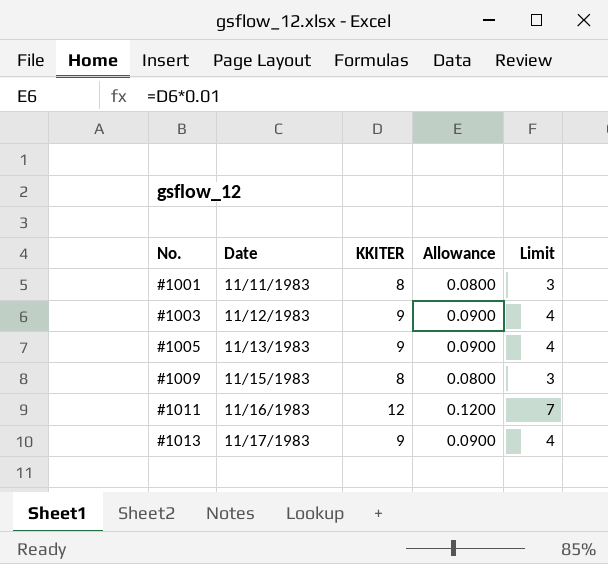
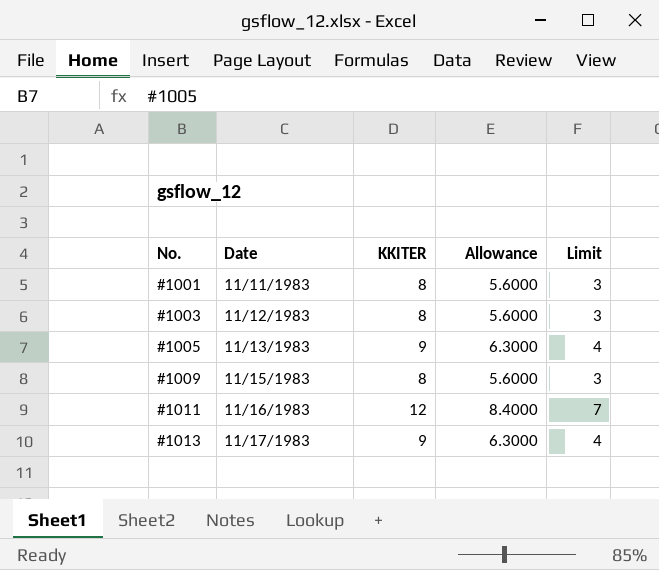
column Allowance | formula: [KKITER] * 0.01 -> [KKITER] * 0.7
#1003 | KKITER: 9 -> 8
#1003 | Limit: 4 -> 3

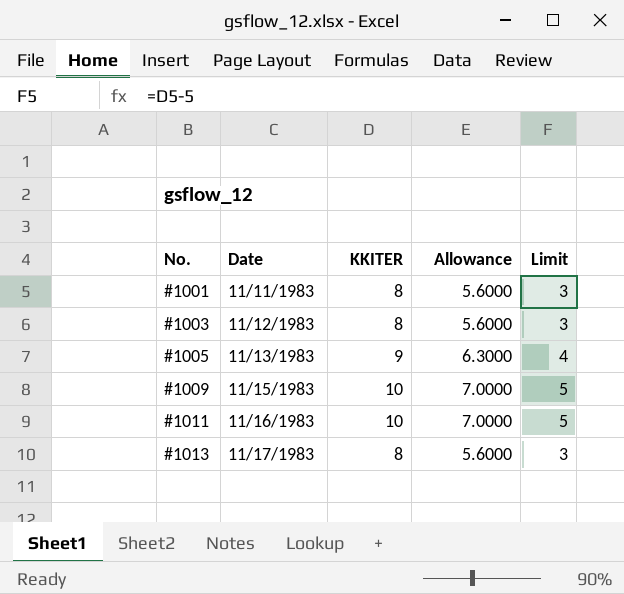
#1009 | KKITER: 8 -> 10
#1009 | Allowance: 5.6000 -> 7.0000
#1009 | Limit: 3 -> 5
#1011 | KKITER: 12 -> 10
#1011 | Allowance: 8.4000 -> 7.0000
#1011 | Limit: 7 -> 5
#1013 | KKITER: 9 -> 8
#1013 | Allowance: 6.3000 -> 5.6000
#1013 | Limit: 4 -> 3

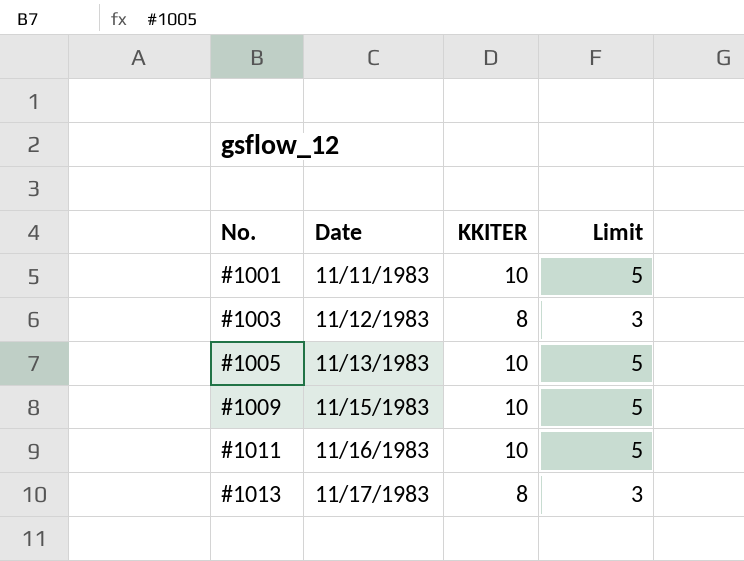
column Allowance | formula: [KKITER] * 0.7 -> none
#1001 | KKITER: 8 -> 10
#1001 | Limit: 3 -> 5
#1005 | KKITER: 9 -> 10
#1005 | Limit: 4 -> 5

